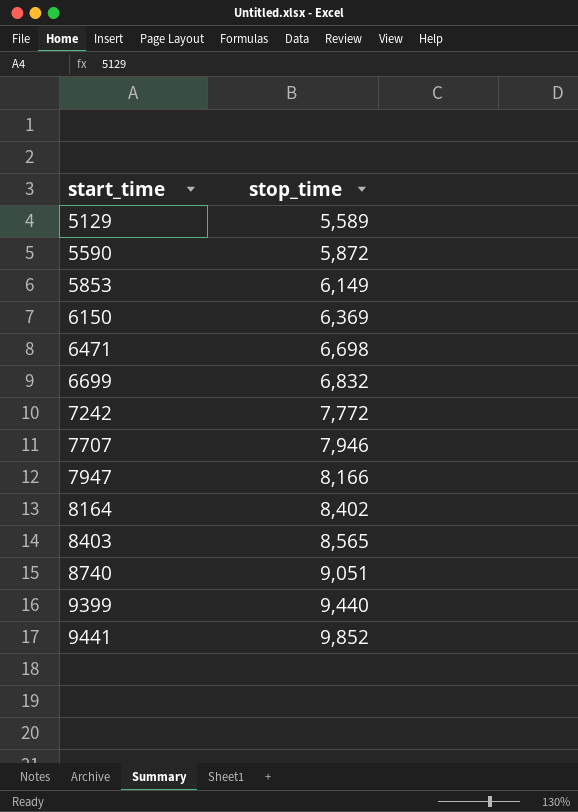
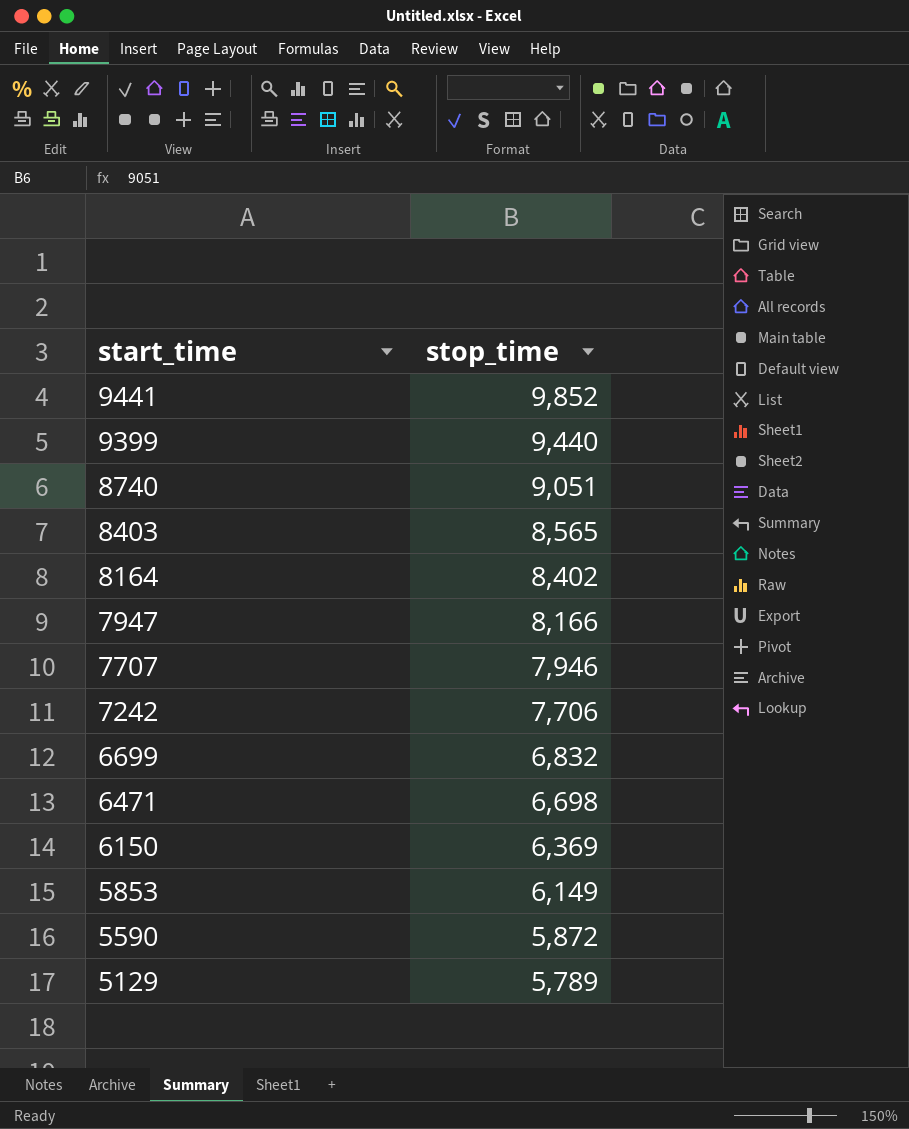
row order: start_time ascending -> start_time descending
7242 | stop_time: 7,772 -> 7,706
5129 | stop_time: 5,589 -> 5,789

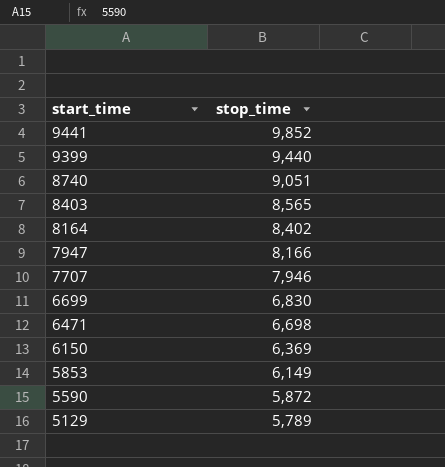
row 7242: 7,706 -> none
6699 | stop_time: 6,832 -> 6,830

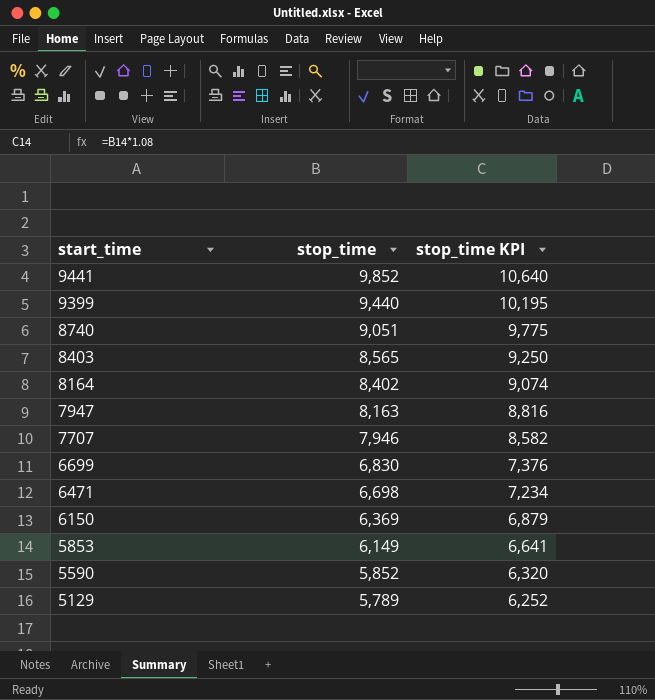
column stop_time KPI | formula: none -> [stop_time] * 1.08
7947 | stop_time: 8,166 -> 8,163
5590 | stop_time: 5,872 -> 5,852

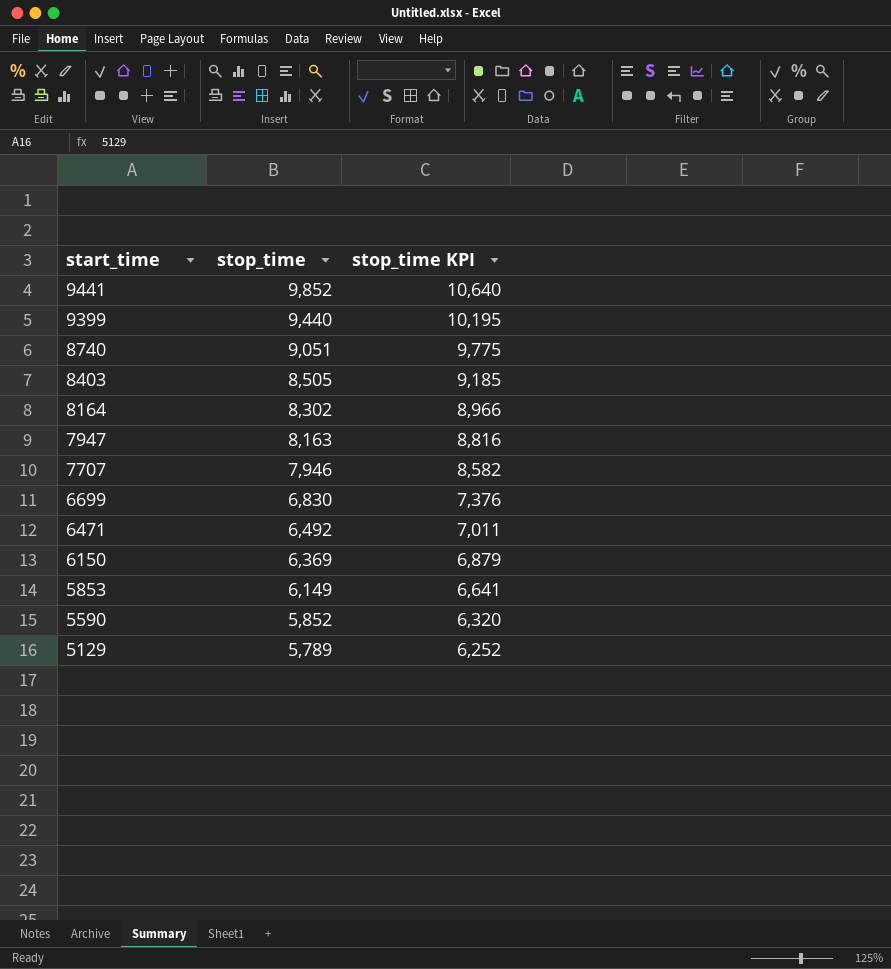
8403 | stop_time: 8,565 -> 8,505
8403 | stop_time KPI: 9,250 -> 9,185
8164 | stop_time: 8,402 -> 8,302
8164 | stop_time KPI: 9,074 -> 8,966
6471 | stop_time: 6,698 -> 6,492
6471 | stop_time KPI: 7,234 -> 7,011

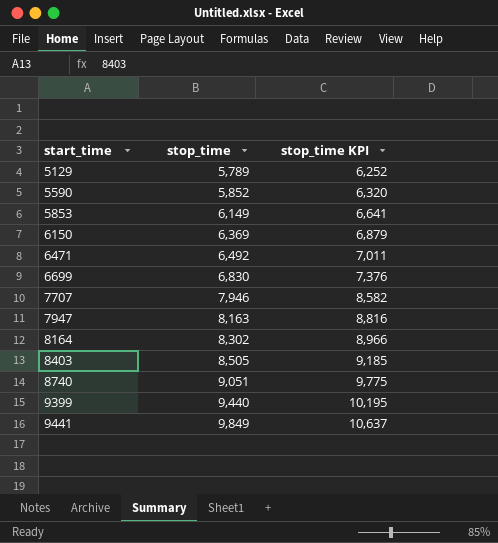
row order: start_time descending -> start_time ascending
9441 | stop_time: 9,852 -> 9,849
9441 | stop_time KPI: 10,640 -> 10,637

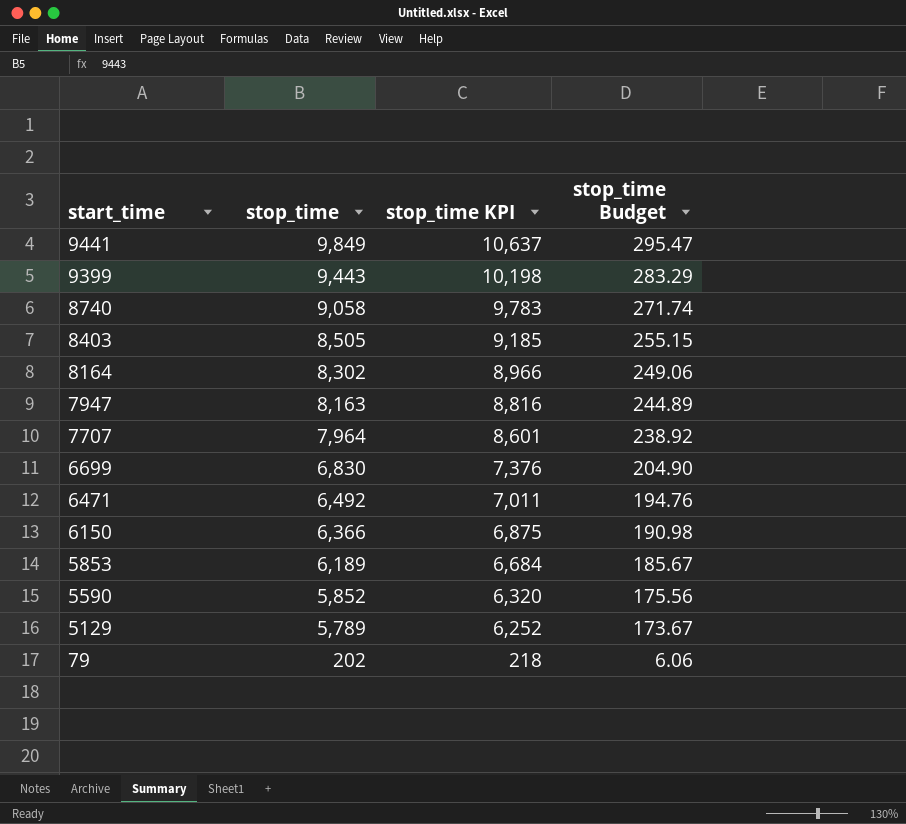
row order: start_time ascending -> start_time descending
column stop_time Budget | formula: none -> [stop_time] * 0.03
9399 | stop_time: 9,440 -> 9,443
9399 | stop_time KPI: 10,195 -> 10,198
8740 | stop_time: 9,051 -> 9,058
8740 | stop_time KPI: 9,775 -> 9,783
7707 | stop_time: 7,946 -> 7,964
7707 | stop_time KPI: 8,582 -> 8,601
6150 | stop_time: 6,369 -> 6,366
6150 | stop_time KPI: 6,879 -> 6,875
5853 | stop_time: 6,149 -> 6,189
5853 | stop_time KPI: 6,641 -> 6,684
row 79: none -> 202 | 218 | 6.06

